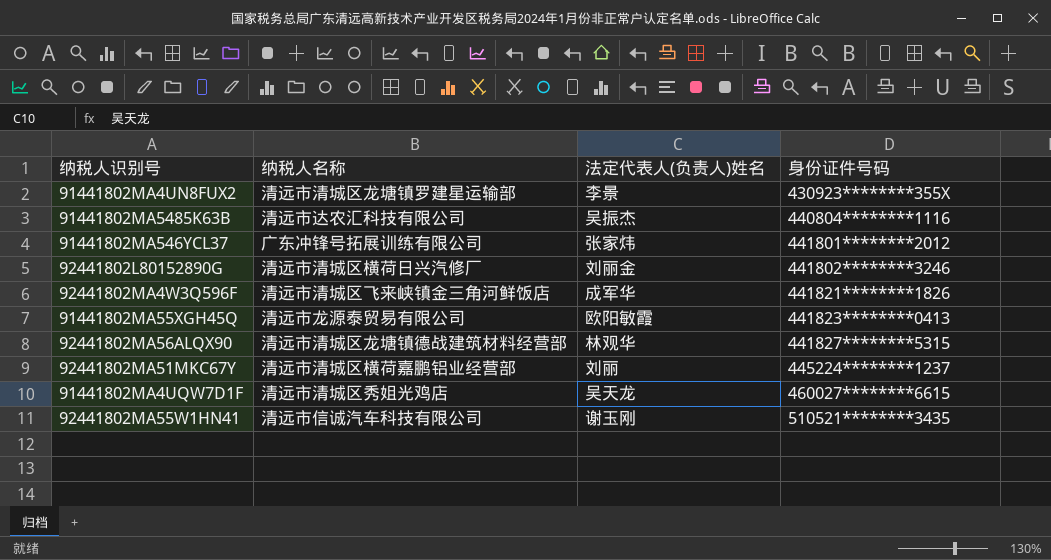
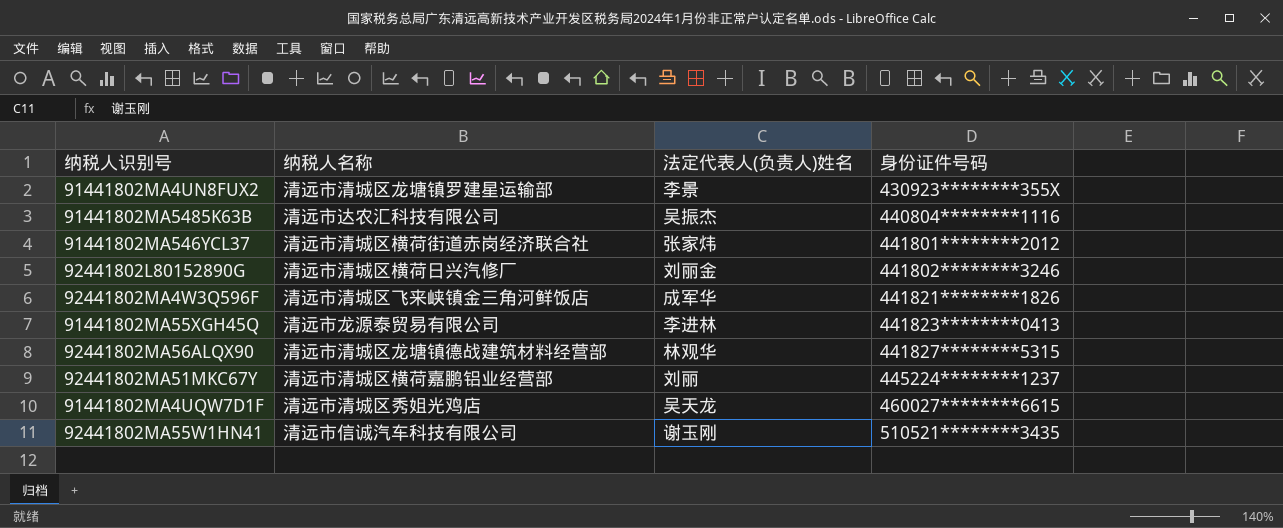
91441802MA546YCL37 | 纳税人名称: 广东冲锋号拓展训练有限公司 -> 清远市清城区横荷街道赤岗经济联合社
91441802MA55XGH45Q | 法定代表人(负责人)姓名: 欧阳敏霞 -> 李进林

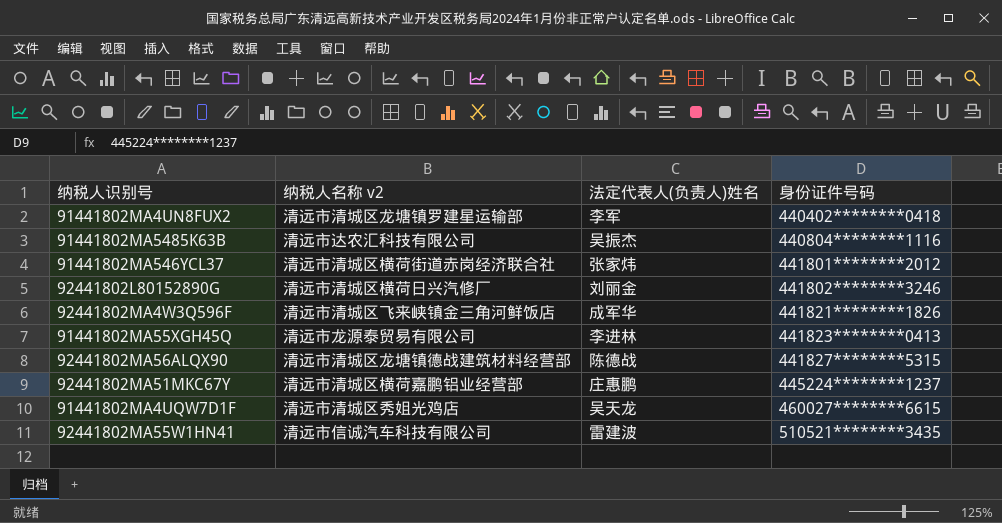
column name: 纳税人名称 -> 纳税人名称 v2
91441802MA4UN8FUX2 | 法定代表人(负责人)姓名: 李景 -> 李军
91441802MA4UN8FUX2 | 身份证件号码: 430923********355X -> 440402********0418
92441802MA56ALQX90 | 法定代表人(负责人)姓名: 林观华 -> 陈德战
92441802MA51MKC67Y | 法定代表人(负责人)姓名: 刘丽 -> 庄惠鹏
92441802MA55W1HN41 | 法定代表人(负责人)姓名: 谢玉刚 -> 雷建波

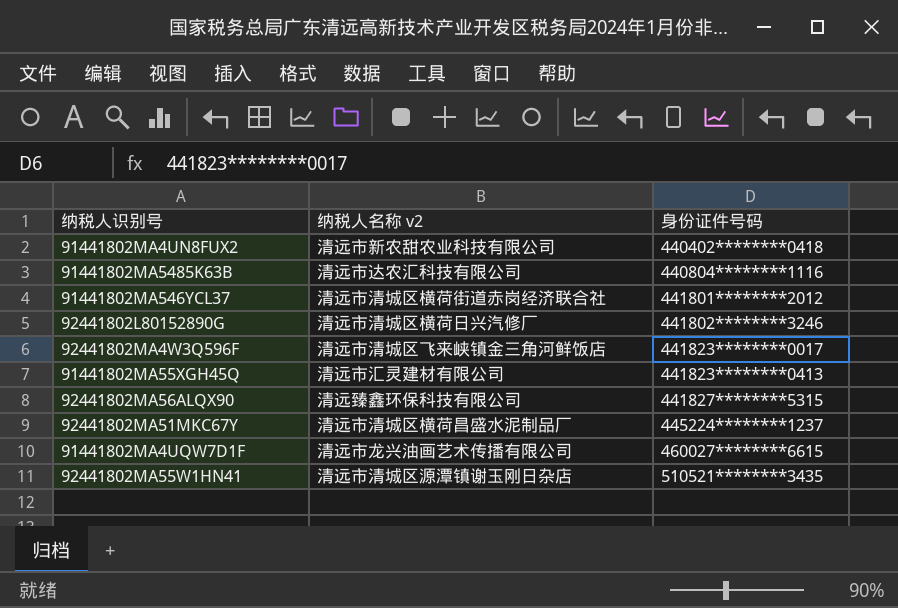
column 法定代表人(负责人)姓名 | position: 3 -> none
91441802MA4UN8FUX2 | 纳税人名称 v2: 清远市清城区龙塘镇罗建星运输部 -> 清远市新农甜农业科技有限公司
92441802MA4W3Q596F | 身份证件号码: 441821********1826 -> 441823********0017
91441802MA55XGH45Q | 纳税人名称 v2: 清远市龙源泰贸易有限公司 -> 清远市汇灵建材有限公司
92441802MA56ALQX90 | 纳税人名称 v2: 清远市清城区龙塘镇德战建筑材料经营部 -> 清远臻鑫环保科技有限公司
92441802MA51MKC67Y | 纳税人名称 v2: 清远市清城区横荷嘉鹏铝业经营部 -> 清远市清城区横荷昌盛水泥制品厂
91441802MA4UQW7D1F | 纳税人名称 v2: 清远市清城区秀姐光鸡店 -> 清远市龙兴油画艺术传播有限公司
92441802MA55W1HN41 | 纳税人名称 v2: 清远市信诚汽车科技有限公司 -> 清远市清城区源潭镇谢玉刚日杂店

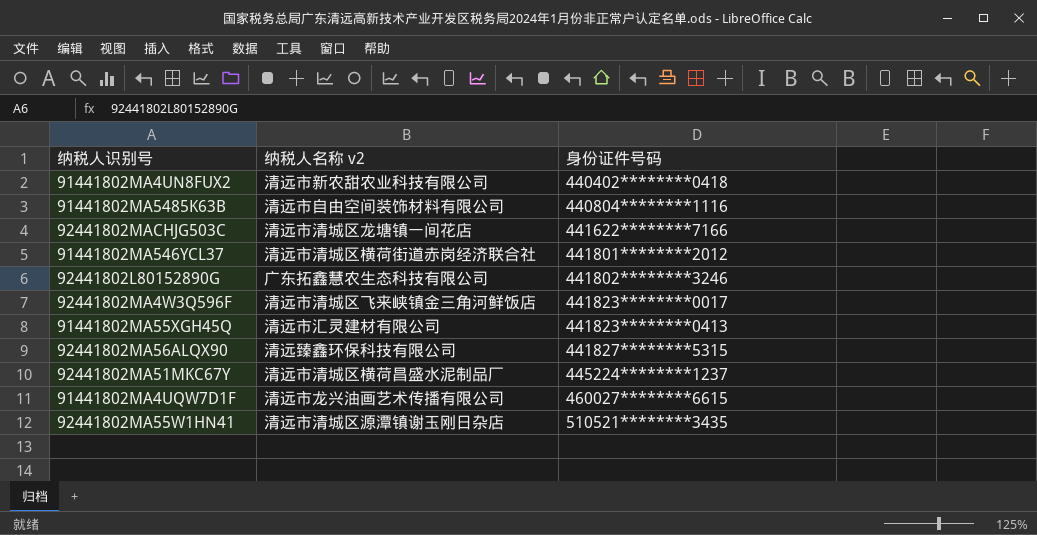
91441802MA5485K63B | 纳税人名称 v2: 清远市达农汇科技有限公司 -> 清远市自由空间装饰材料有限公司
row 92441802MACHJG503C: none -> 清远市清城区龙塘镇一间花店 | 441622********7166
92441802L80152890G | 纳税人名称 v2: 清远市清城区横荷日兴汽修厂 -> 广东拓鑫慧农生态科技有限公司

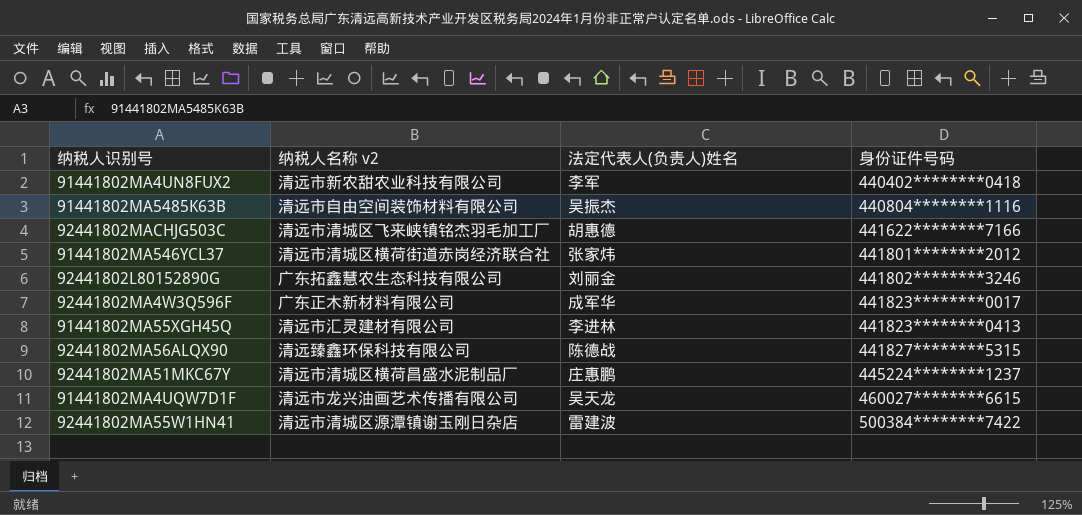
column 法定代表人(负责人)姓名 | position: none -> 3
92441802MACHJG503C | 纳税人名称 v2: 清远市清城区龙塘镇一间花店 -> 清远市清城区飞来峡镇铭杰羽毛加工厂
92441802MA4W3Q596F | 纳税人名称 v2: 清远市清城区飞来峡镇金三角河鲜饭店 -> 广东正木新材料有限公司
92441802MA55W1HN41 | 身份证件号码: 510521********3435 -> 500384********7422

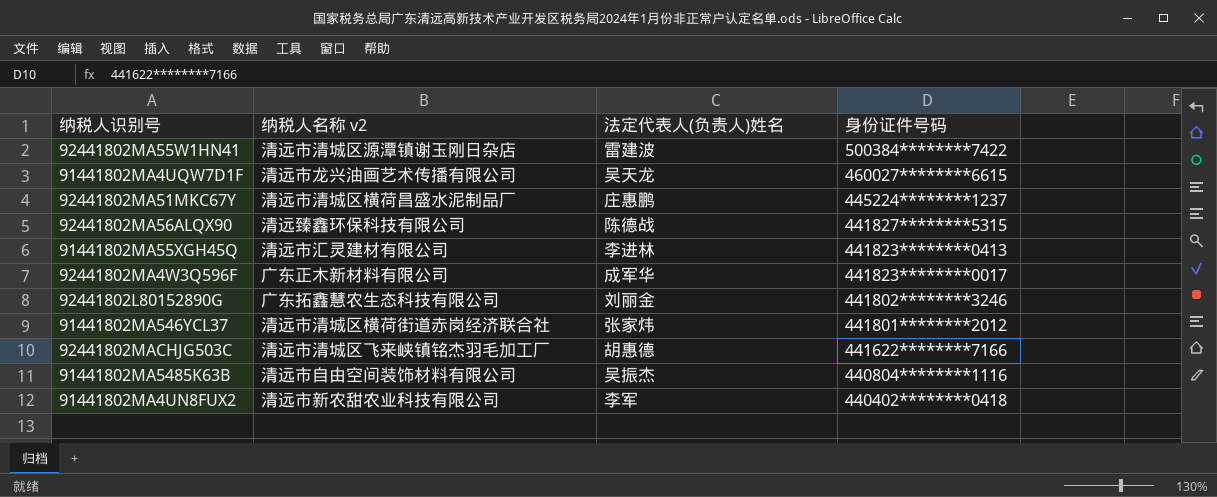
row order: 身份证件号码 ascending -> 身份证件号码 descending

